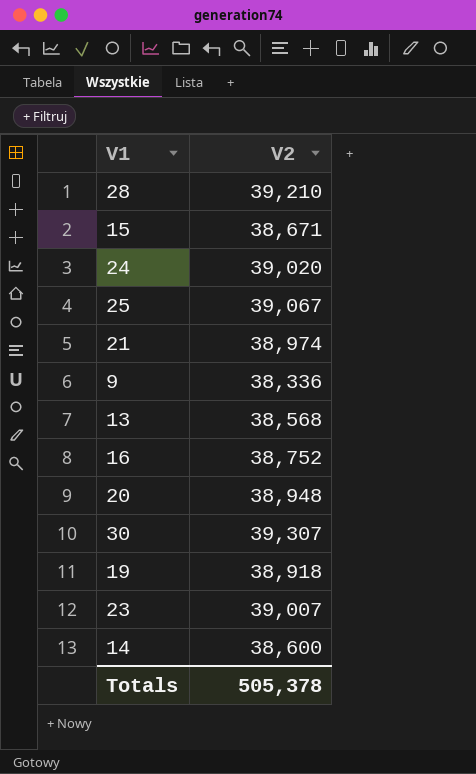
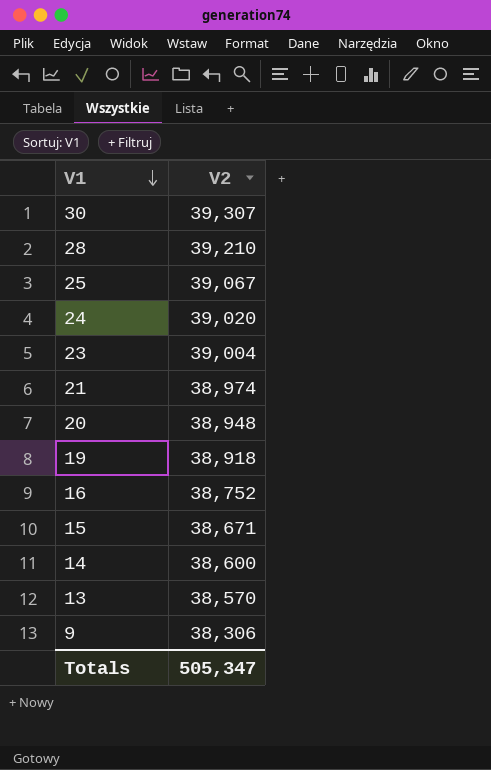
row order: none -> V1 descending
23 | V2: 39,007 -> 39,004
13 | V2: 38,568 -> 38,570
9 | V2: 38,336 -> 38,306
Totals | V2: 505,378 -> 505,347

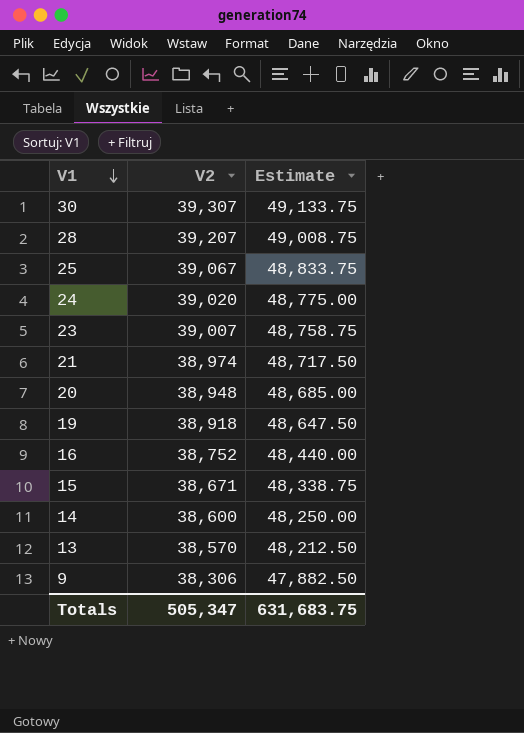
column Estimate | formula: none -> [V2] * 1.25
28 | V2: 39,210 -> 39,207
23 | V2: 39,004 -> 39,007

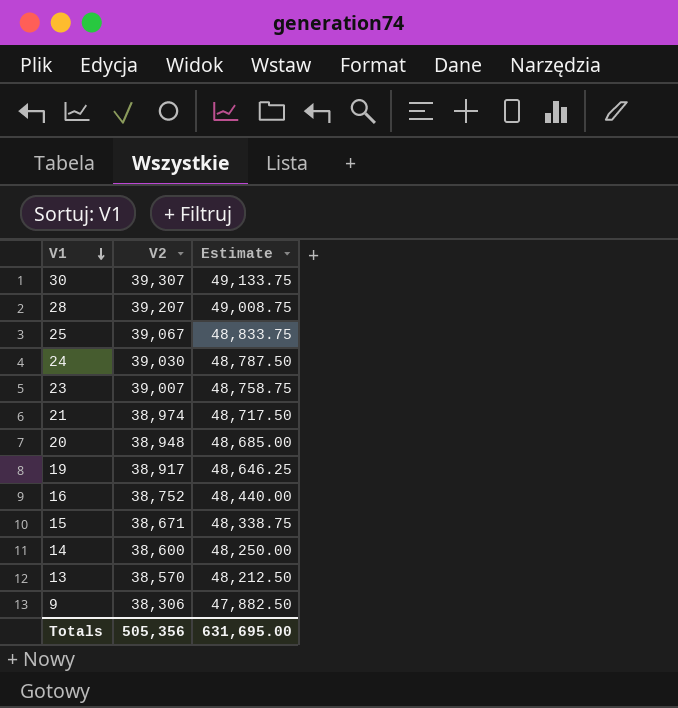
24 | V2: 39,020 -> 39,030
24 | Estimate: 48,775.00 -> 48,787.50
19 | V2: 38,918 -> 38,917
19 | Estimate: 48,647.50 -> 48,646.25
Totals | V2: 505,347 -> 505,356
Totals | Estimate: 631,683.75 -> 631,695.00

